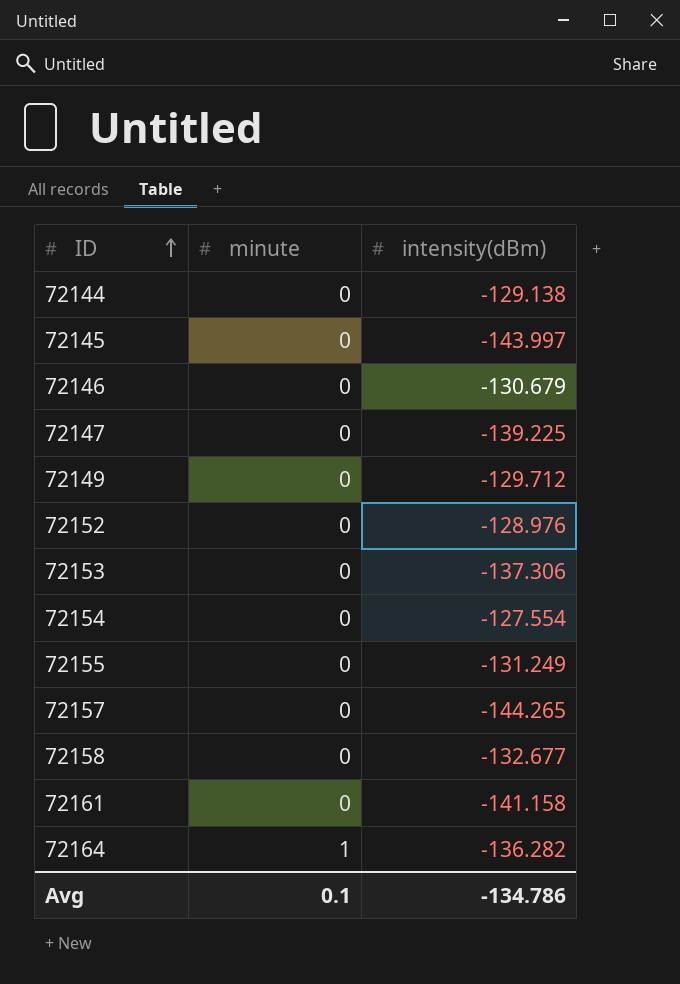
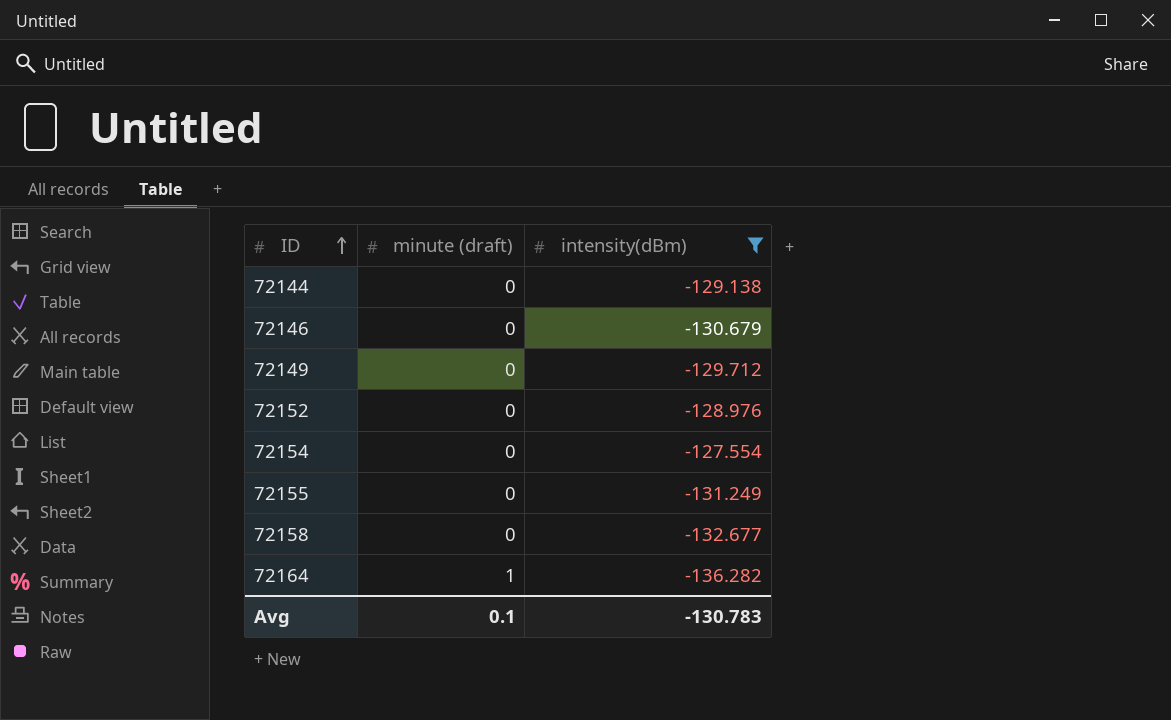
filter: none -> intensity(dBm) >= -136.282
column name: minute -> minute (draft)
Avg | intensity(dBm): -134.786 -> -130.783

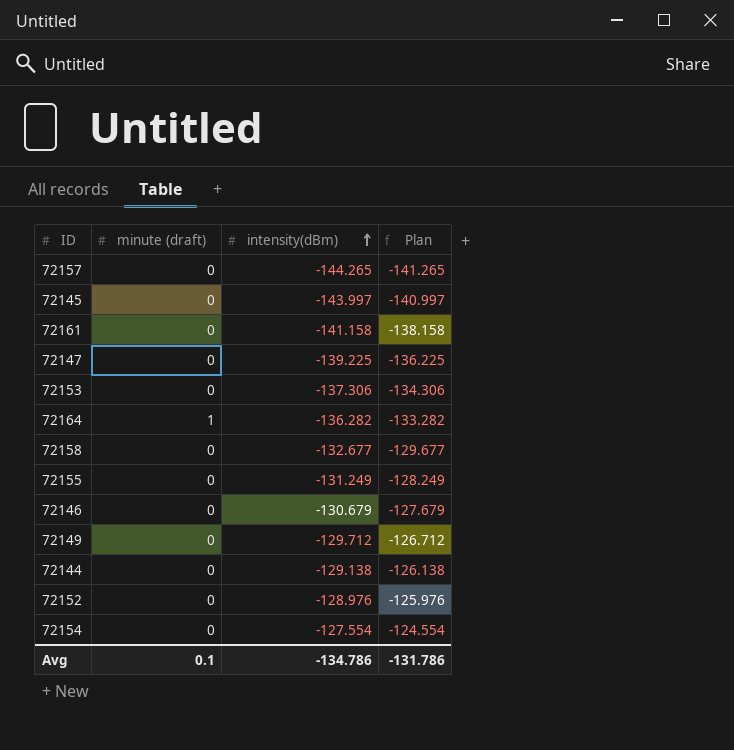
filter: intensity(dBm) >= -136.282 -> none
row order: ID ascending -> intensity(dBm) ascending
column Plan | formula: none -> [intensity(dBm)] + 3
Avg | intensity(dBm): -130.783 -> -134.786

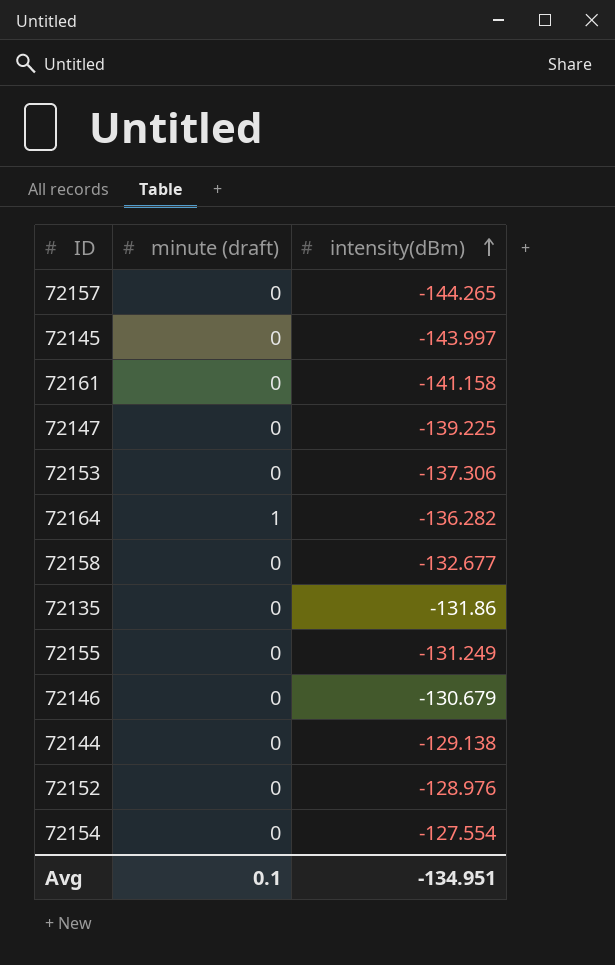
column Plan | formula: [intensity(dBm)] + 3 -> none
row 72149: 0 | -129.712 | -126.712 -> none
row 72135: none -> 0 | -131.86
Avg | intensity(dBm): -134.786 -> -134.951

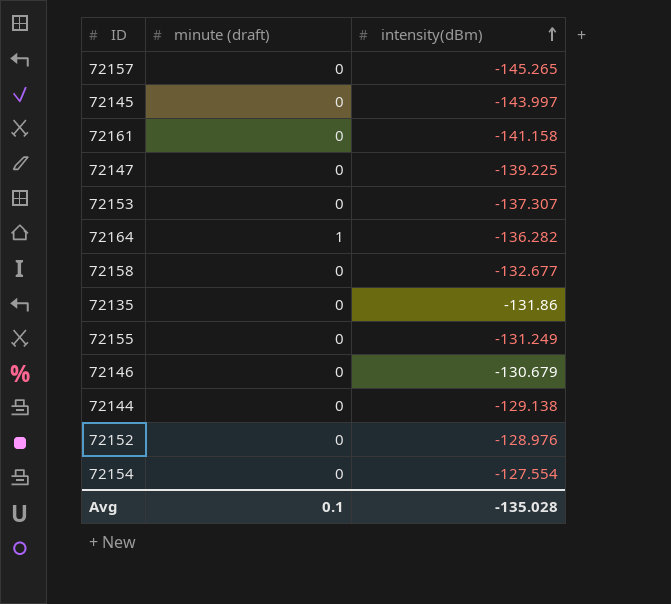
72157 | intensity(dBm): -144.265 -> -145.265
72153 | intensity(dBm): -137.306 -> -137.307
Avg | intensity(dBm): -134.951 -> -135.028

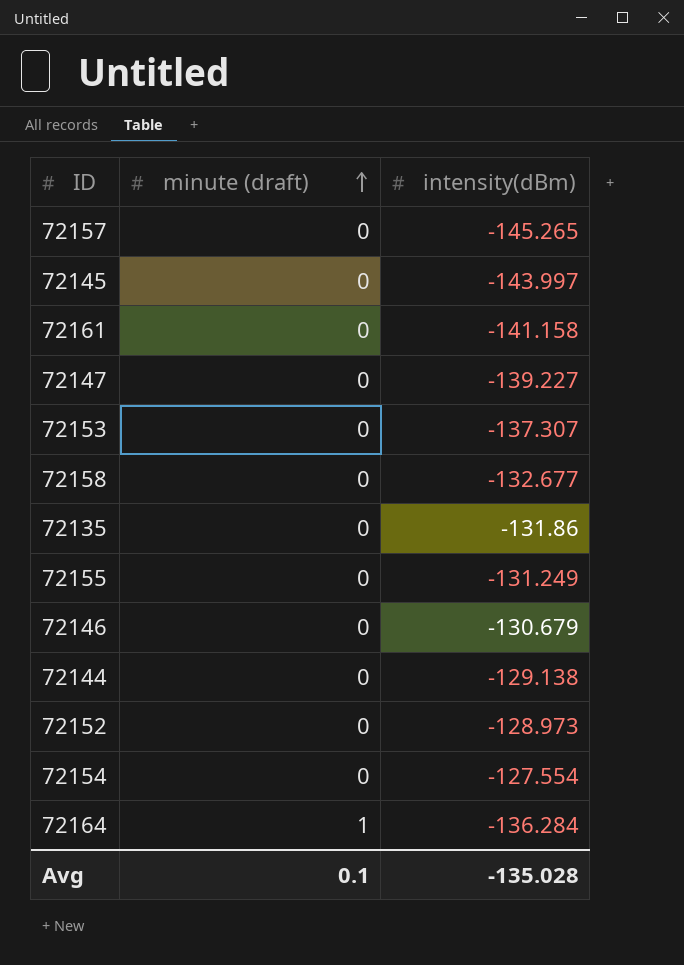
row order: intensity(dBm) ascending -> minute (draft) ascending
72147 | intensity(dBm): -139.225 -> -139.227
72152 | intensity(dBm): -128.976 -> -128.973
72164 | intensity(dBm): -136.282 -> -136.284

